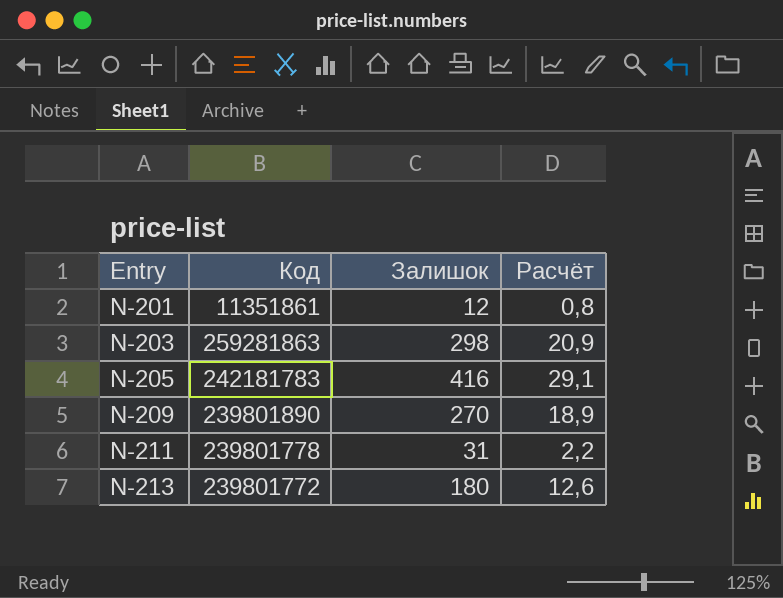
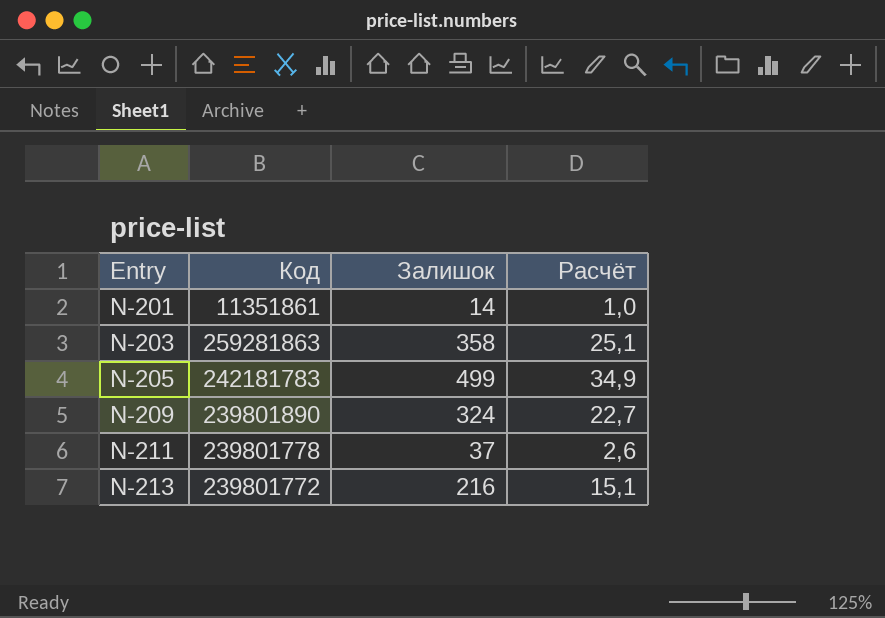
N-201 | Залишок: 12 -> 14
N-201 | Расчёт: 0,8 -> 1,0
N-203 | Залишок: 298 -> 358
N-203 | Расчёт: 20,9 -> 25,1
N-205 | Залишок: 416 -> 499
N-205 | Расчёт: 29,1 -> 34,9
N-209 | Залишок: 270 -> 324
N-209 | Расчёт: 18,9 -> 22,7
N-211 | Залишок: 31 -> 37
N-211 | Расчёт: 2,2 -> 2,6
N-213 | Залишок: 180 -> 216
N-213 | Расчёт: 12,6 -> 15,1

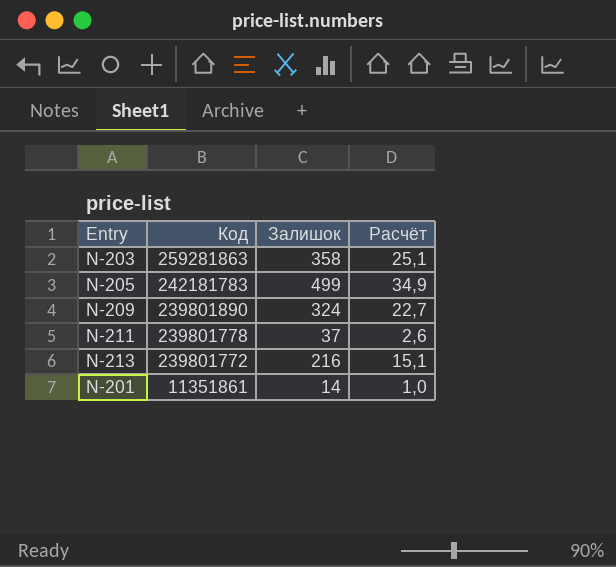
row order: Entry ascending -> Код descending

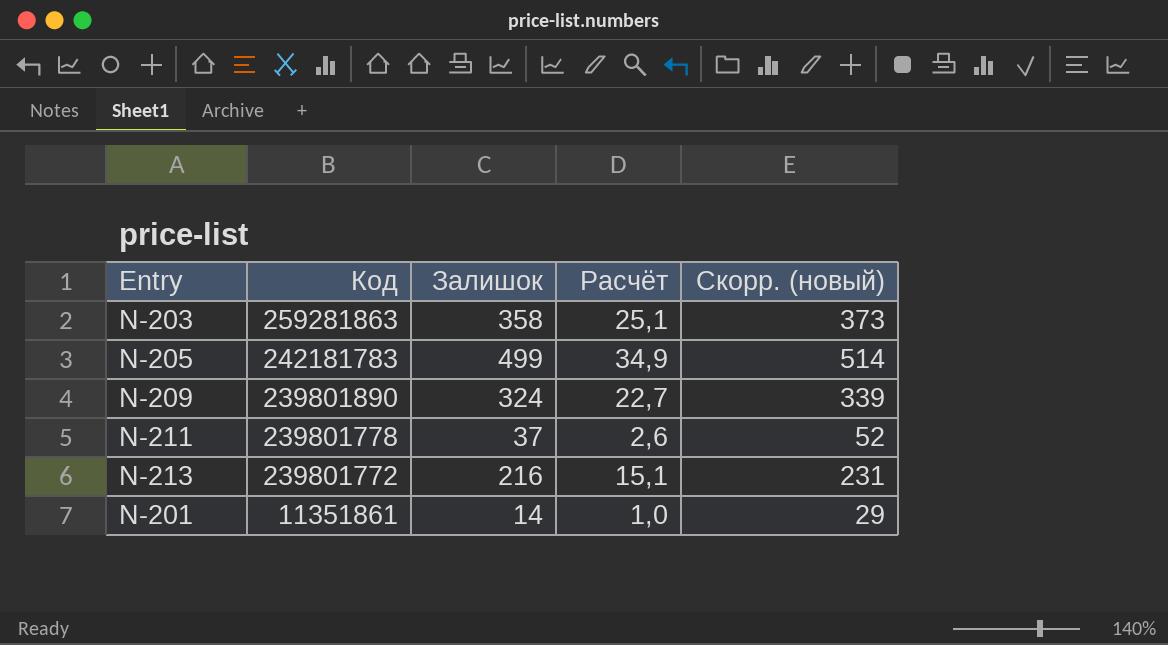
column Скорр. (новый) | formula: none -> [Залишок] + 15

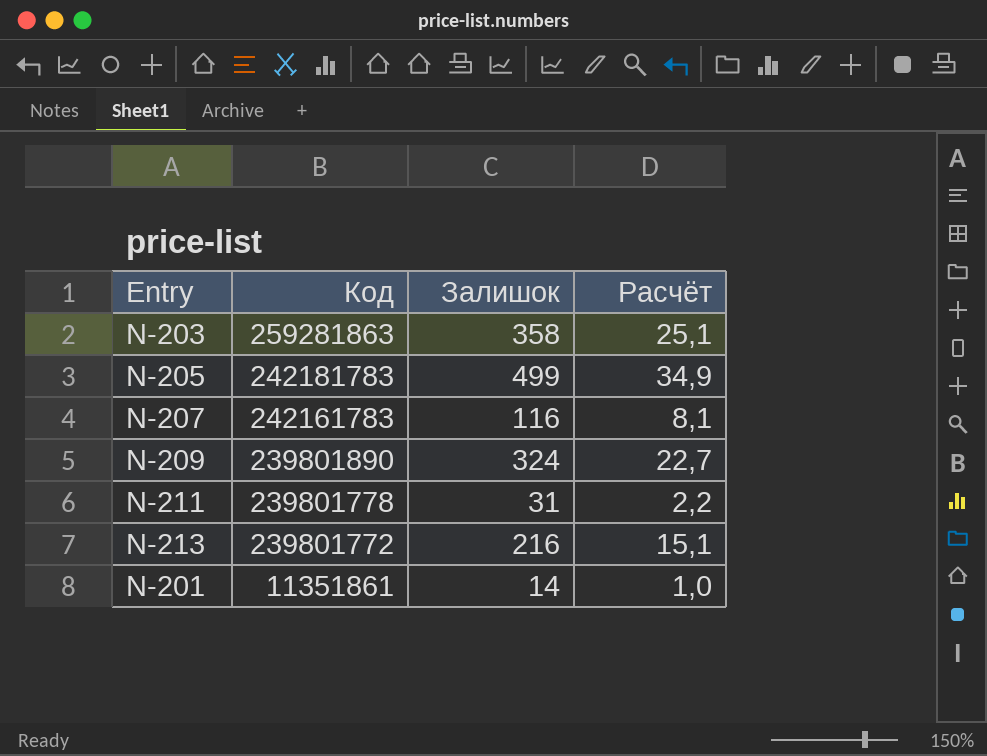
column Скорр. (новый) | formula: [Залишок] + 15 -> none
row N-207: none -> 242161783 | 116 | 8,1
N-211 | Залишок: 37 -> 31
N-211 | Расчёт: 2,6 -> 2,2

